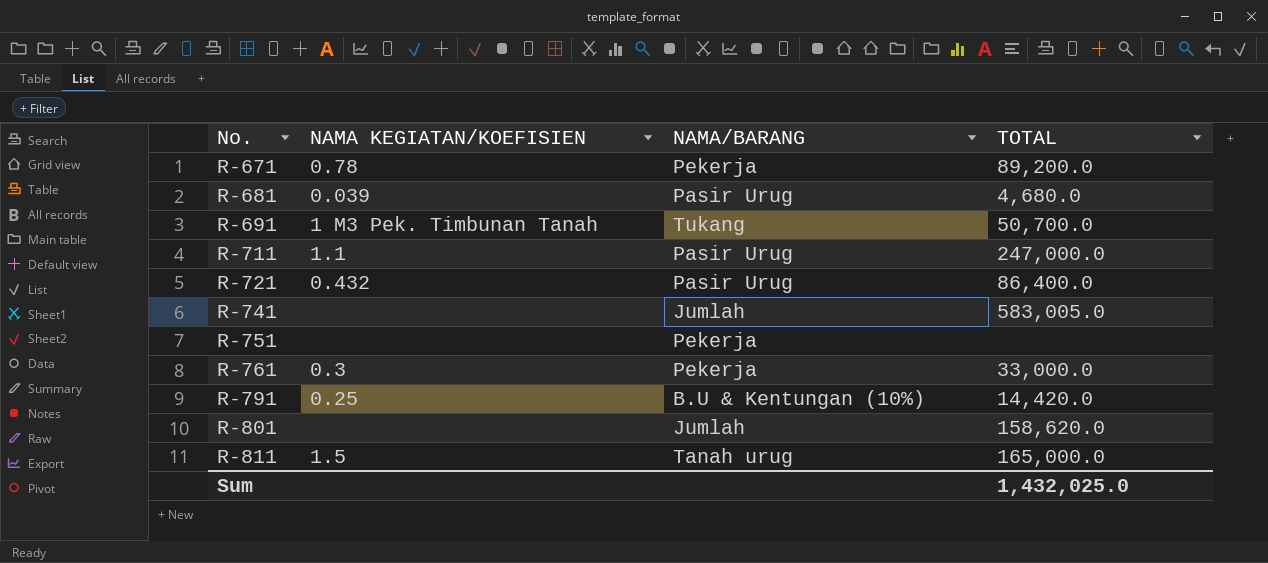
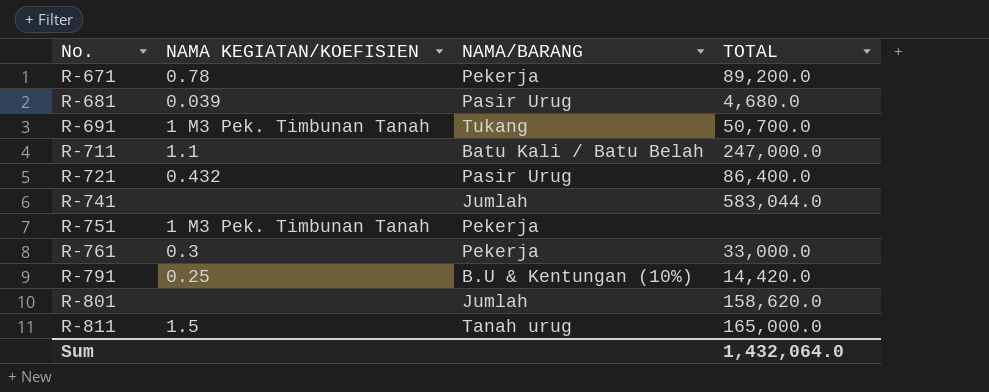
R-711 | NAMA/BARANG: Pasir Urug -> Batu Kali / Batu Belah
R-741 | TOTAL: 583,005.0 -> 583,044.0
R-751 | NAMA KEGIATAN/KOEFISIEN: none -> 1 M3 Pek. Timbunan Tanah
Sum | TOTAL: 1,432,025.0 -> 1,432,064.0

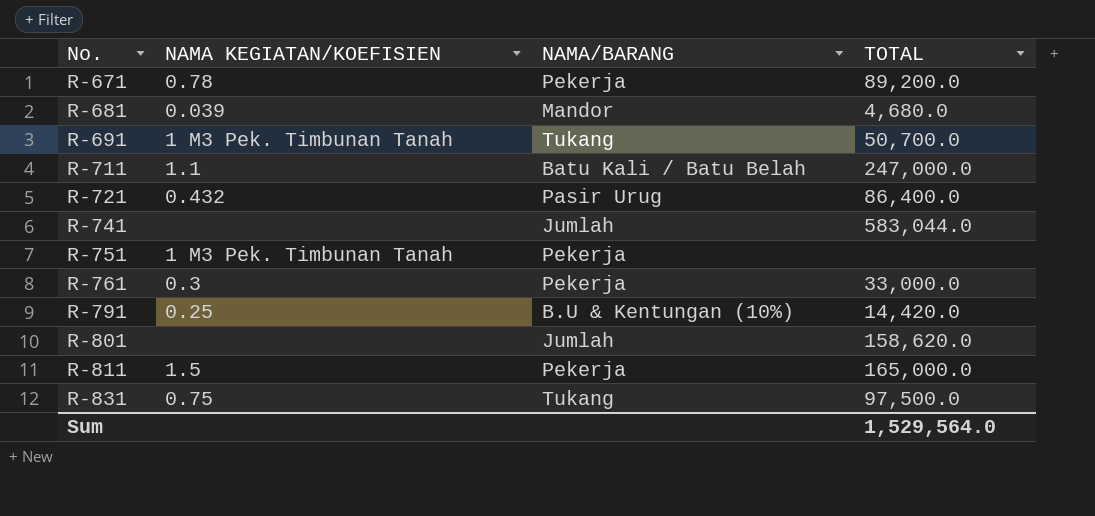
R-681 | NAMA/BARANG: Pasir Urug -> Mandor
R-811 | NAMA/BARANG: Tanah urug -> Pekerja
row R-831: none -> 0.75 | Tukang | 97,500.0
Sum | TOTAL: 1,432,064.0 -> 1,529,564.0

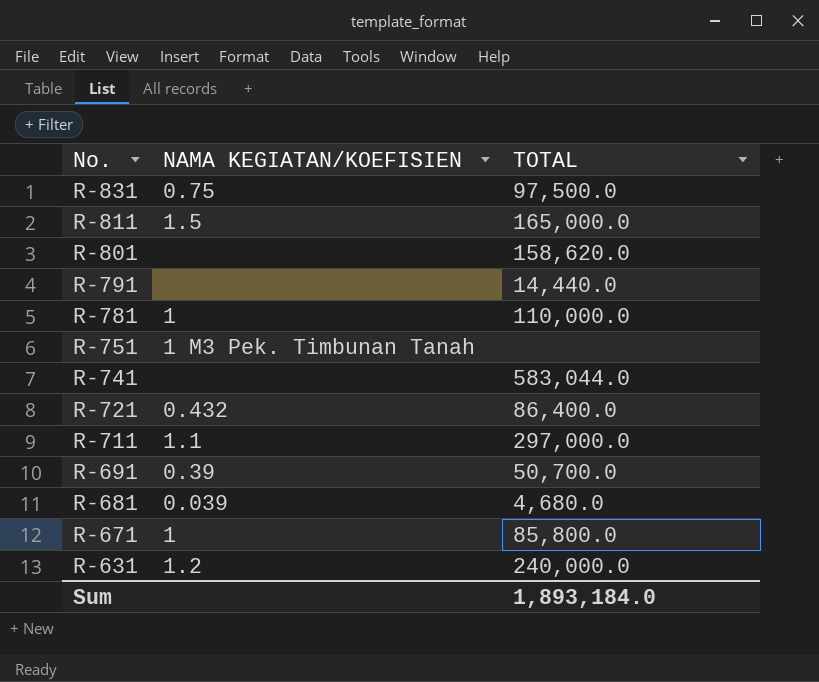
row order: No. ascending -> No. descending
column NAMA/BARANG | position: 3 -> none
row R-761: 0.3 | Pekerja | 33,000.0 -> none
R-791 | NAMA KEGIATAN/KOEFISIEN: 0.25 -> none
R-791 | TOTAL: 14,420.0 -> 14,440.0
row R-781: none -> 1 | 110,000.0
R-711 | TOTAL: 247,000.0 -> 297,000.0
R-691 | NAMA KEGIATAN/KOEFISIEN: 1 M3 Pek. Timbunan Tanah -> 0.39
R-671 | NAMA KEGIATAN/KOEFISIEN: 0.78 -> 1
R-671 | TOTAL: 89,200.0 -> 85,800.0
row R-631: none -> 1.2 | 240,000.0
Sum | TOTAL: 1,529,564.0 -> 1,893,184.0

